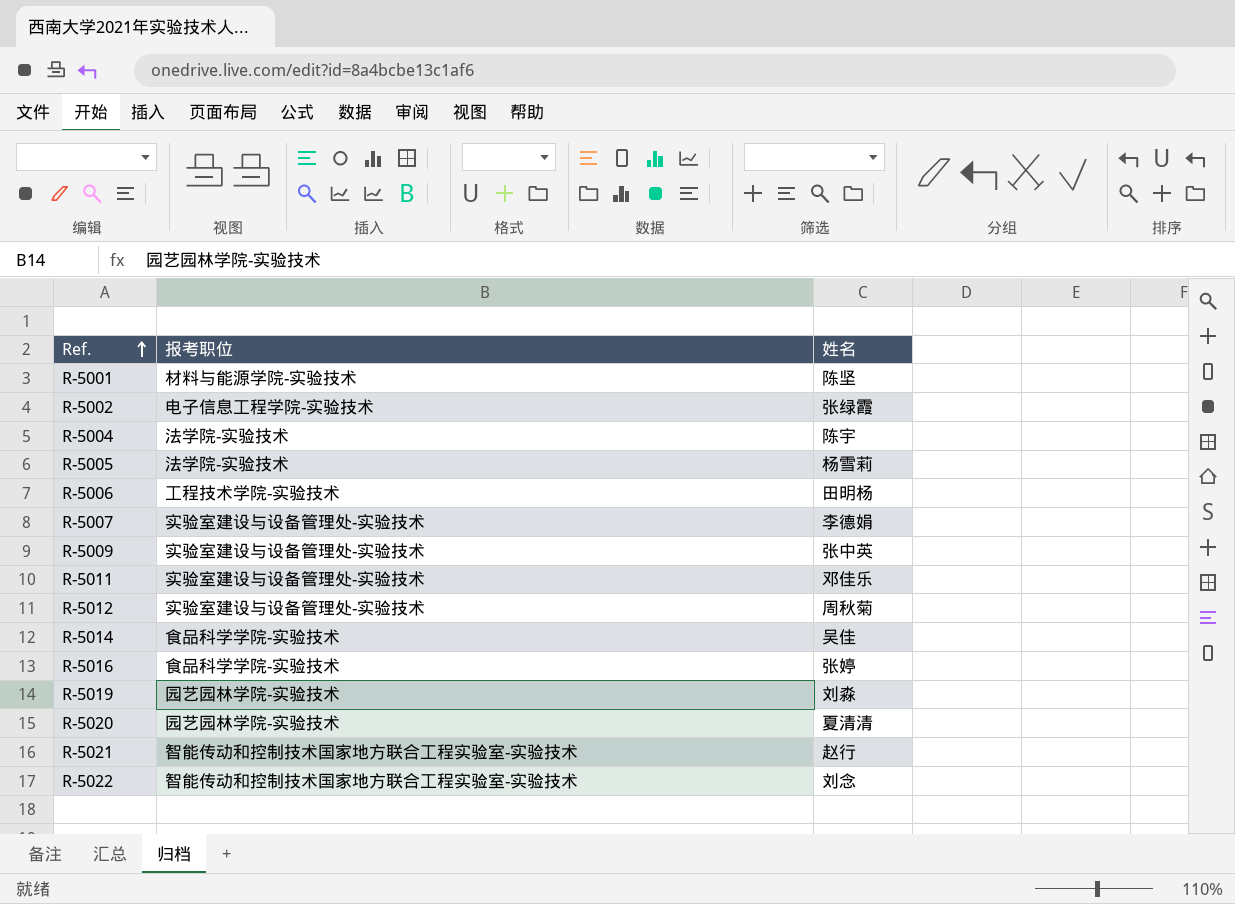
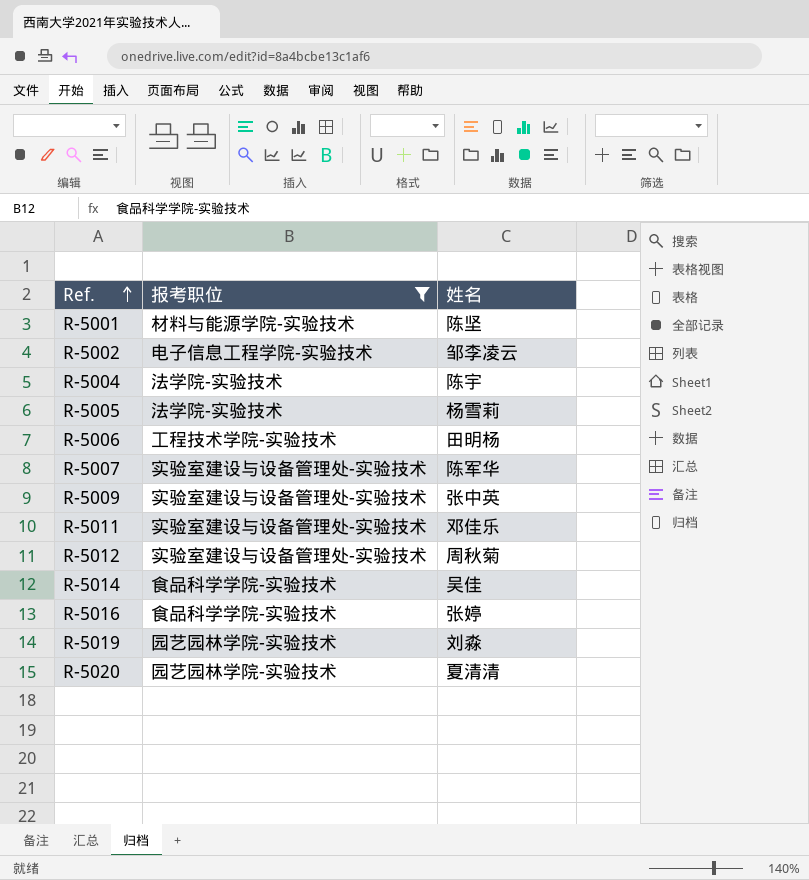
filter: none -> 报考职位 != 智能传动和控制技术国家地方联合工程实验室-实验技术
R-5002 | 姓名: 张绿霞 -> 邹李凌云
R-5007 | 姓名: 李德娟 -> 陈军华

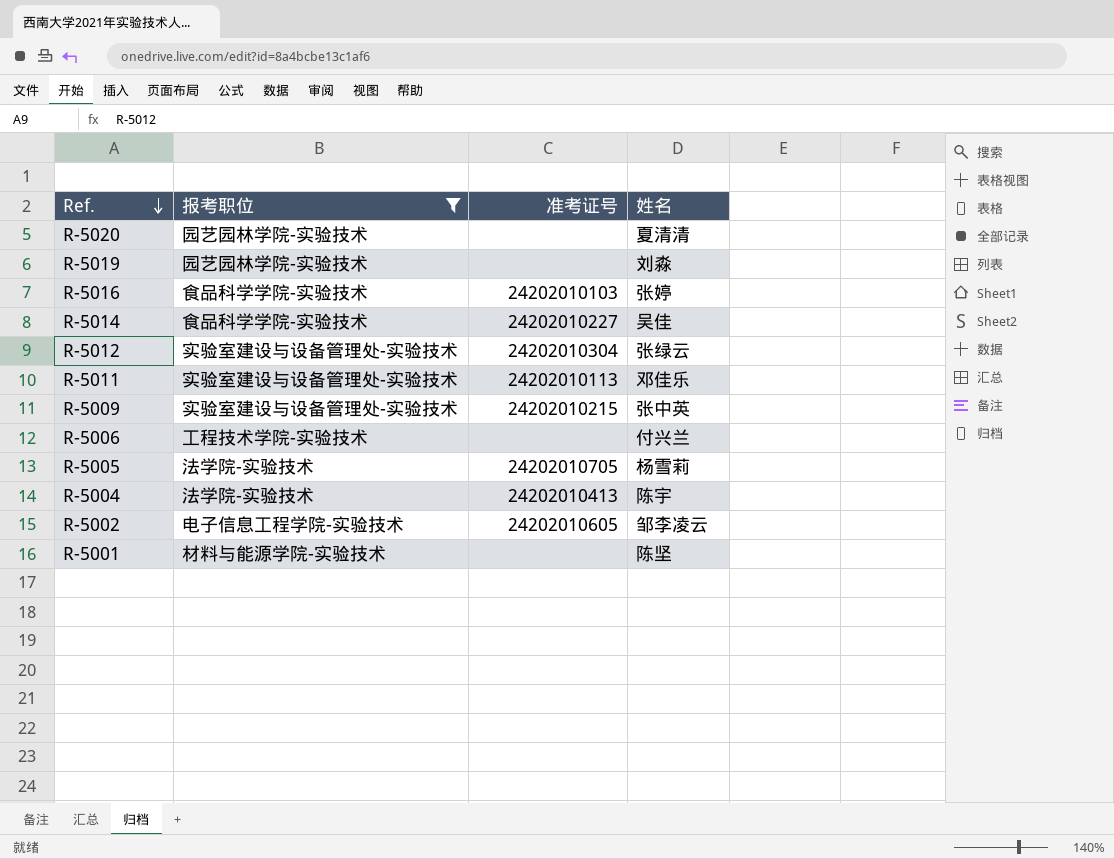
row order: Ref. ascending -> Ref. descending
column 准考证号 | position: none -> 3
row R-5007: 实验室建设与设备管理处-实验技术 | 陈军华 -> none
R-5012 | 姓名: 周秋菊 -> 张绿云
R-5006 | 姓名: 田明杨 -> 付兴兰

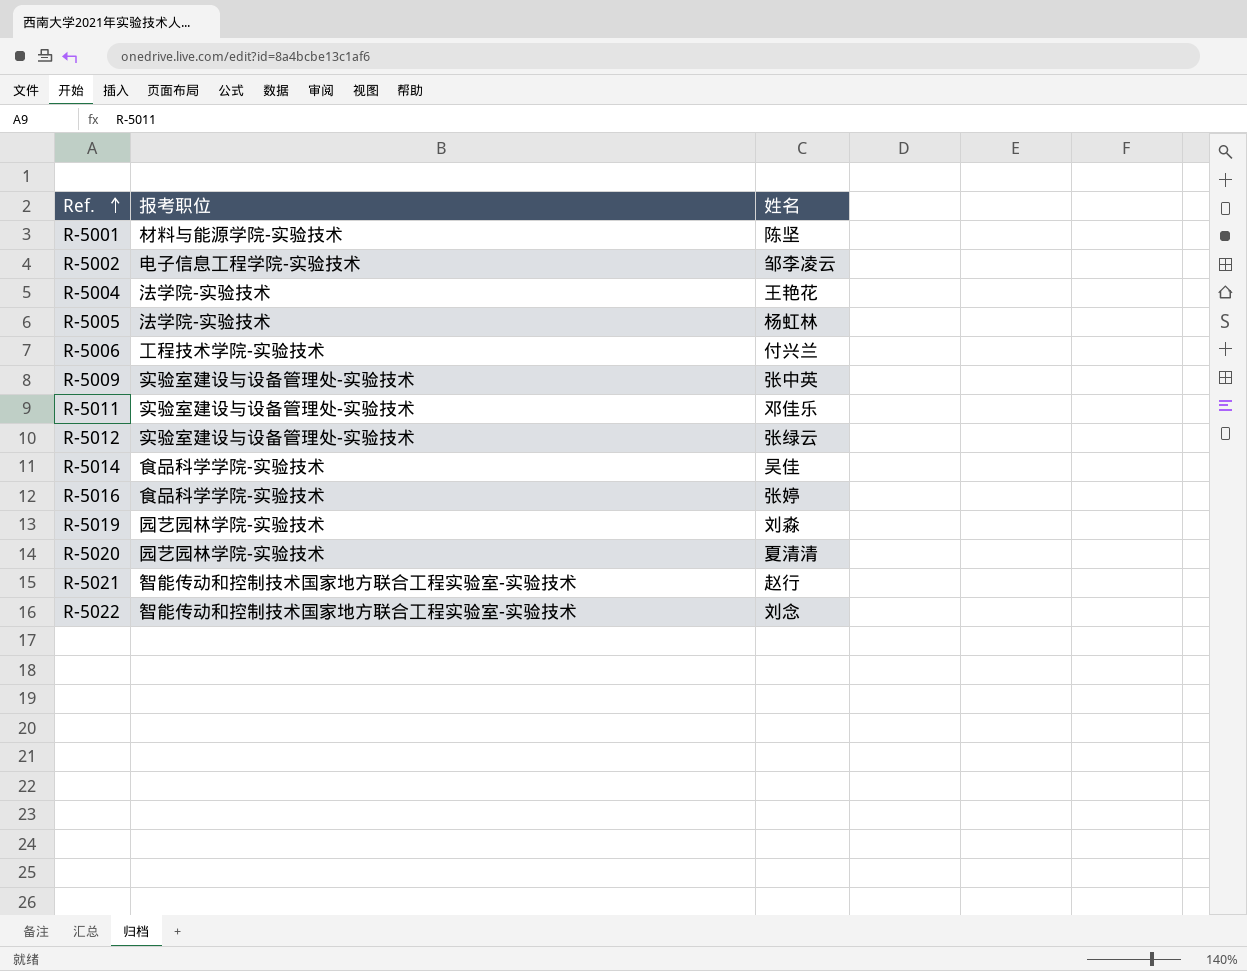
filter: 报考职位 != 智能传动和控制技术国家地方联合工程实验室-实验技术 -> none
row order: Ref. descending -> Ref. ascending
column 准考证号 | position: 3 -> none
R-5004 | 姓名: 陈宇 -> 王艳花
R-5005 | 姓名: 杨雪莉 -> 杨虹林

